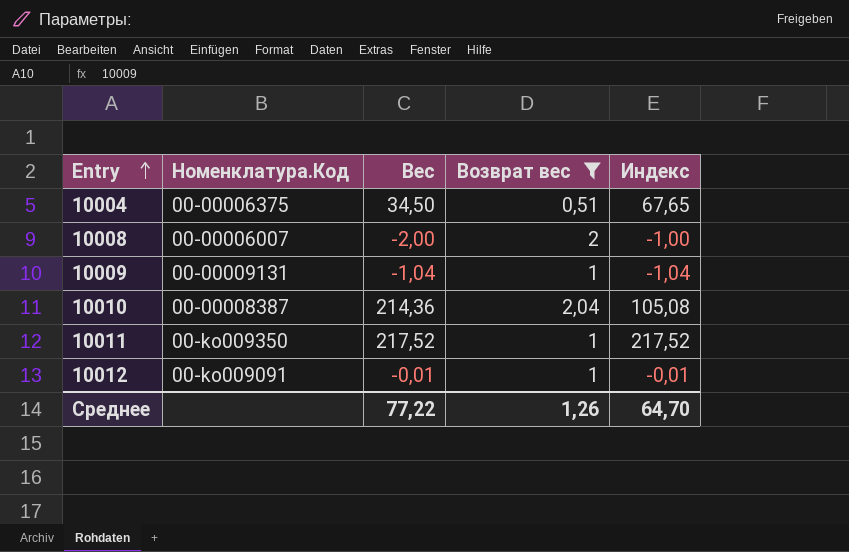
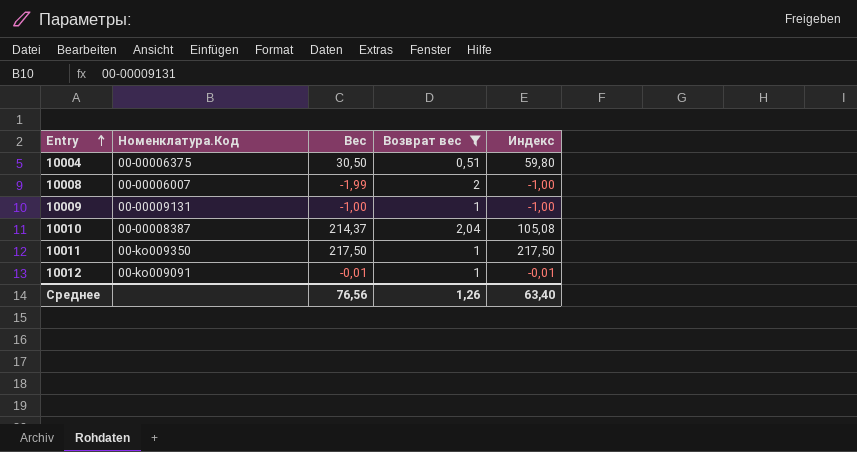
10004 | Вес: 34,50 -> 30,50
10004 | Индекс: 67,65 -> 59,80
10008 | Вес: -2,00 -> -1,99
10009 | Вес: -1,04 -> -1,00
10009 | Индекс: -1,04 -> -1,00
10010 | Вес: 214,36 -> 214,37
10011 | Вес: 217,52 -> 217,50
10011 | Индекс: 217,52 -> 217,50
Среднее | Вес: 77,22 -> 76,56
Среднее | Индекс: 64,70 -> 63,40

